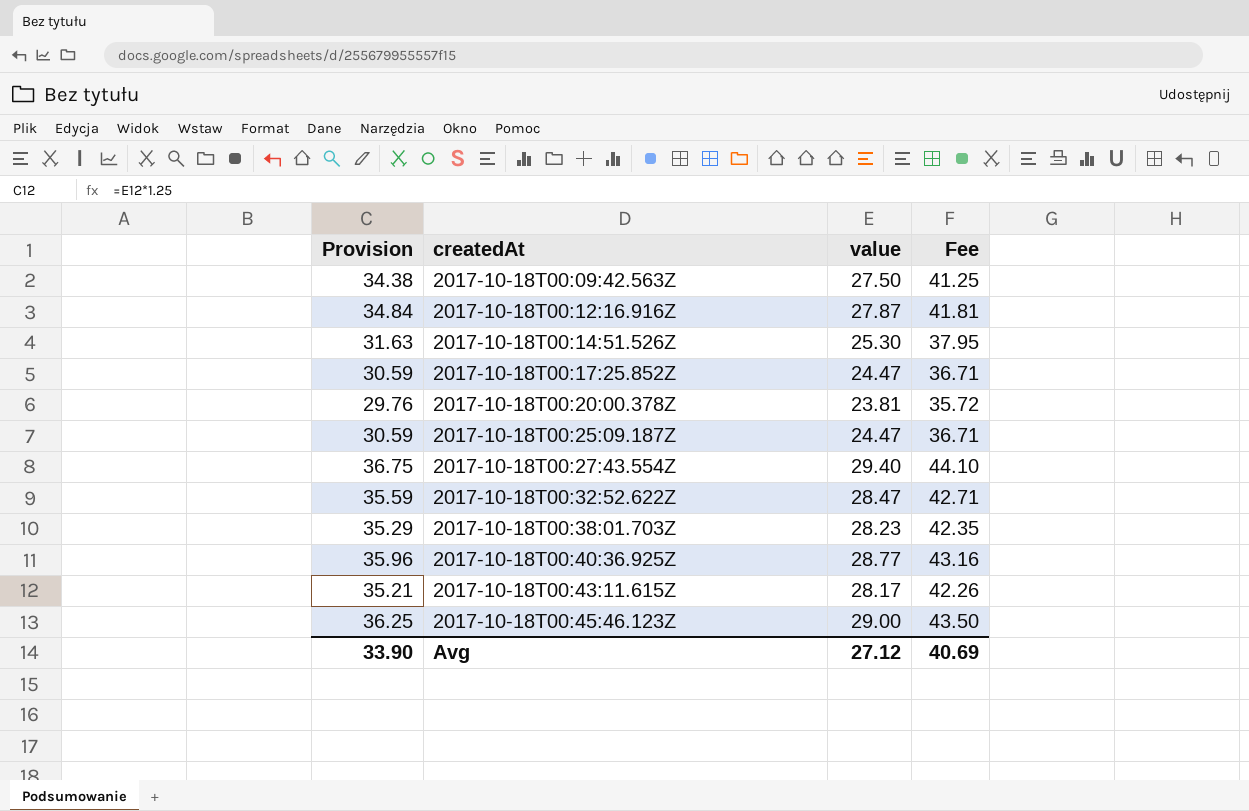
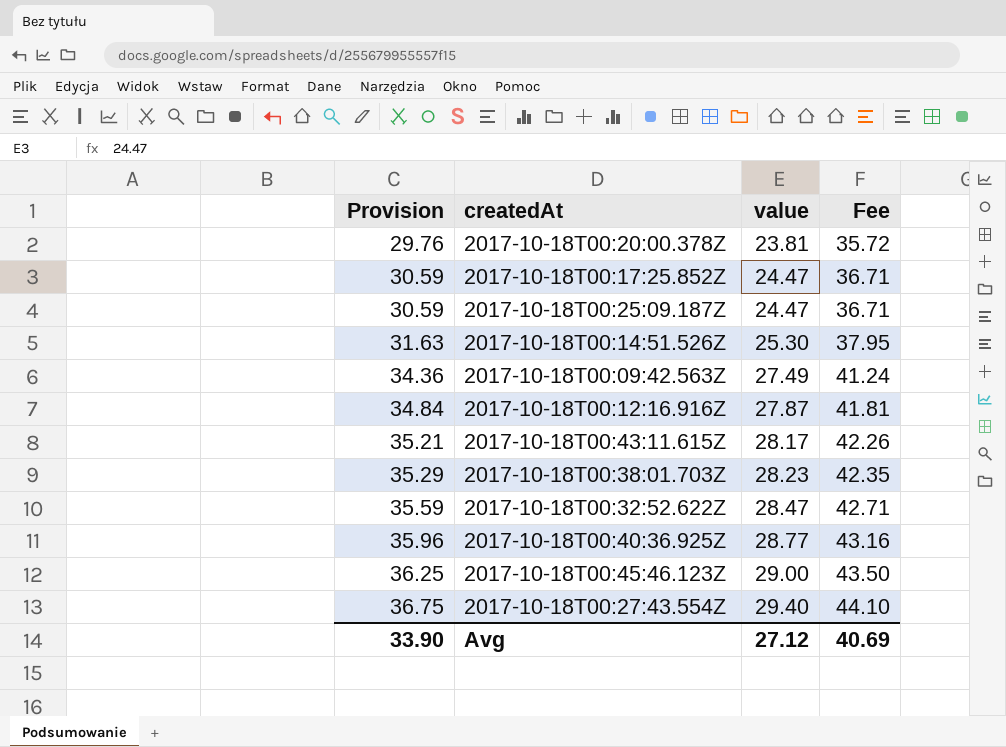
row order: createdAt ascending -> Provision ascending
2017-10-18T00:09:42.563Z | Provision: 34.38 -> 34.36
2017-10-18T00:09:42.563Z | value: 27.50 -> 27.49
2017-10-18T00:09:42.563Z | Fee: 41.25 -> 41.24

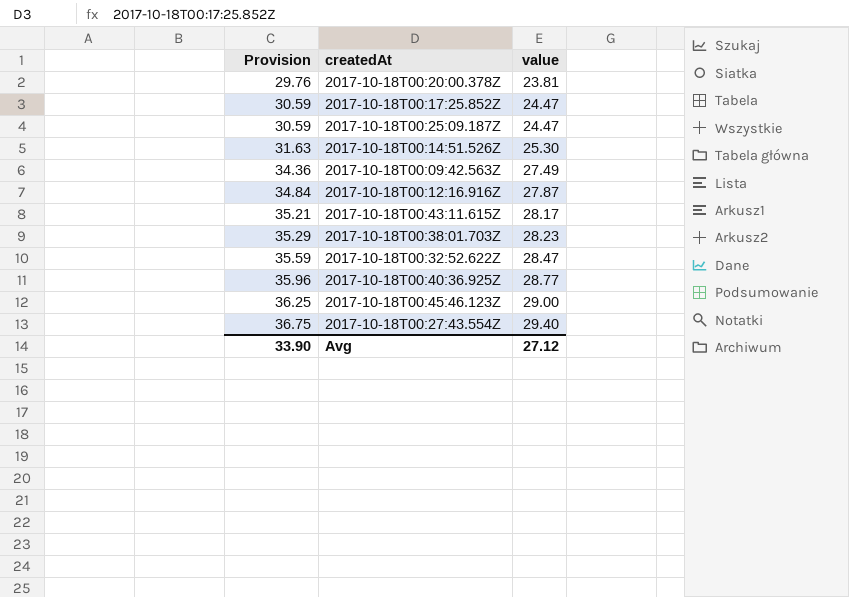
column Fee | formula: [value] * 1.5 -> none

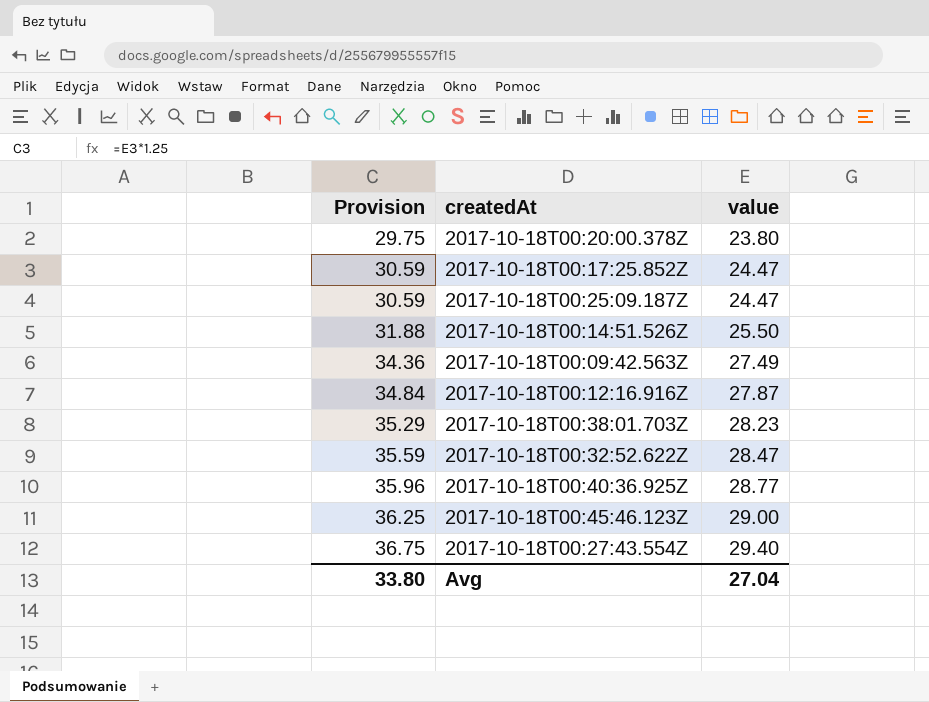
row 2017-10-18T00:43:11.615Z: 35.21 | 28.17 -> none
2017-10-18T00:20:00.378Z | Provision: 29.76 -> 29.75
2017-10-18T00:20:00.378Z | value: 23.81 -> 23.80
2017-10-18T00:14:51.526Z | Provision: 31.63 -> 31.88
2017-10-18T00:14:51.526Z | value: 25.30 -> 25.50
Avg | Provision: 33.90 -> 33.80
Avg | value: 27.12 -> 27.04

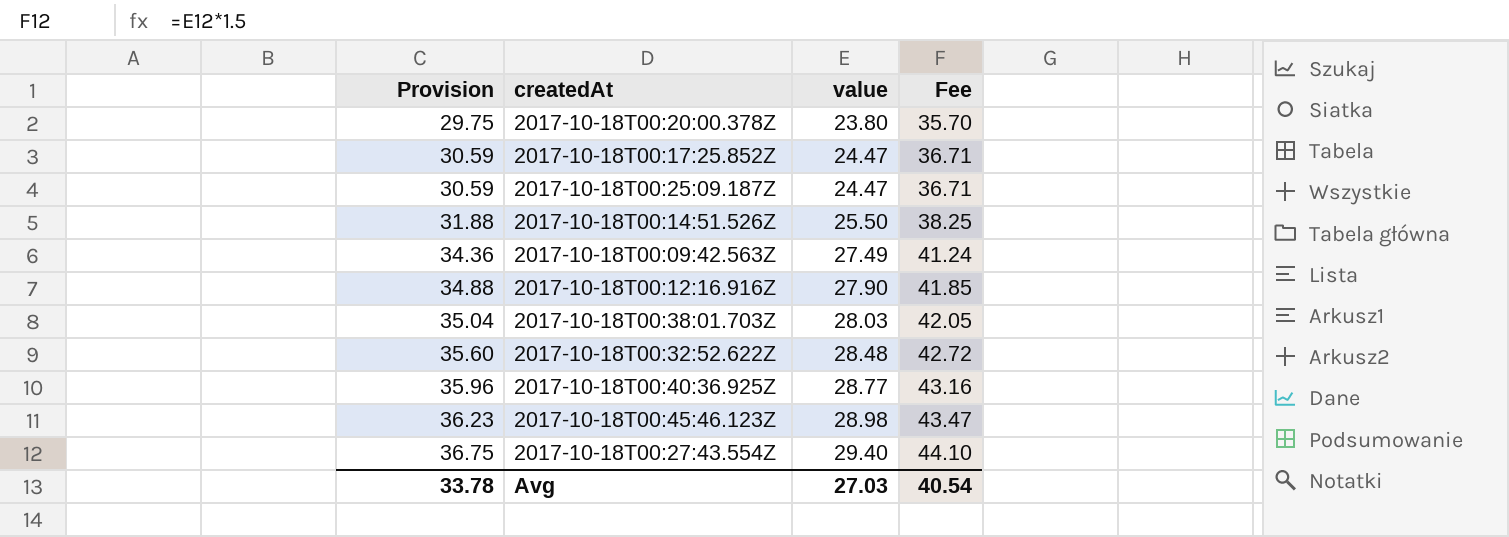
column Fee | formula: none -> [value] * 1.5
2017-10-18T00:12:16.916Z | Provision: 34.84 -> 34.88
2017-10-18T00:12:16.916Z | value: 27.87 -> 27.90
2017-10-18T00:38:01.703Z | Provision: 35.29 -> 35.04
2017-10-18T00:38:01.703Z | value: 28.23 -> 28.03
2017-10-18T00:32:52.622Z | Provision: 35.59 -> 35.60
2017-10-18T00:32:52.622Z | value: 28.47 -> 28.48
2017-10-18T00:45:46.123Z | Provision: 36.25 -> 36.23
2017-10-18T00:45:46.123Z | value: 29.00 -> 28.98
Avg | Provision: 33.80 -> 33.78
Avg | value: 27.04 -> 27.03

